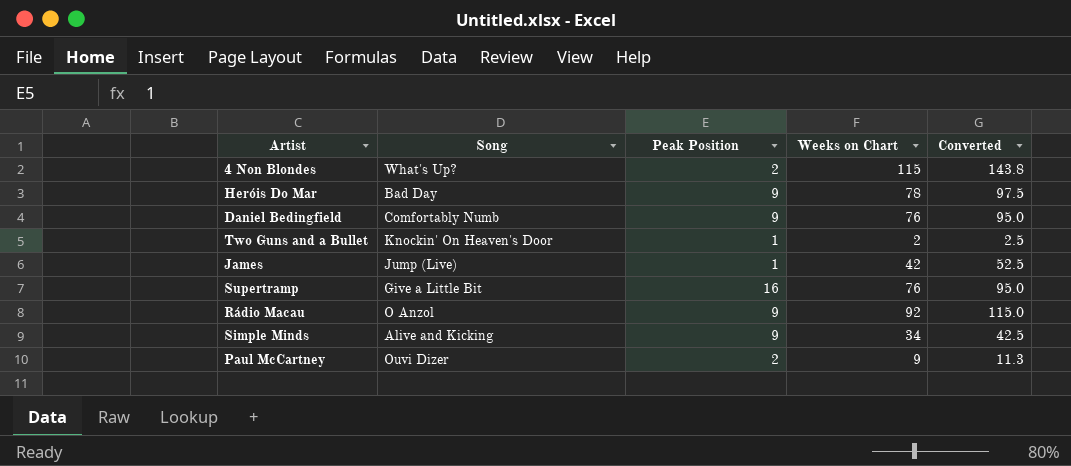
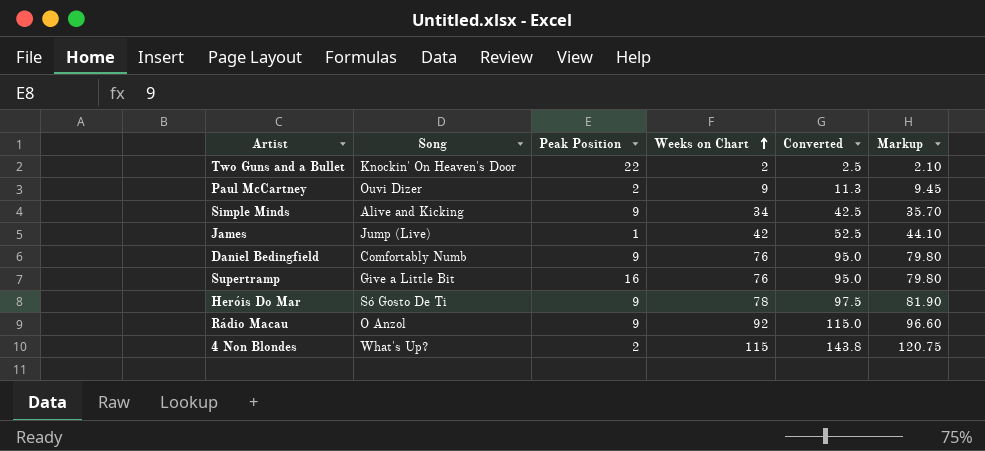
row order: none -> Weeks on Chart ascending
column Markup | formula: none -> [Weeks on Chart] * 1.05
Two Guns and a Bullet | Peak Position: 1 -> 22
Heróis Do Mar | Song: Bad Day -> Só Gosto De Ti

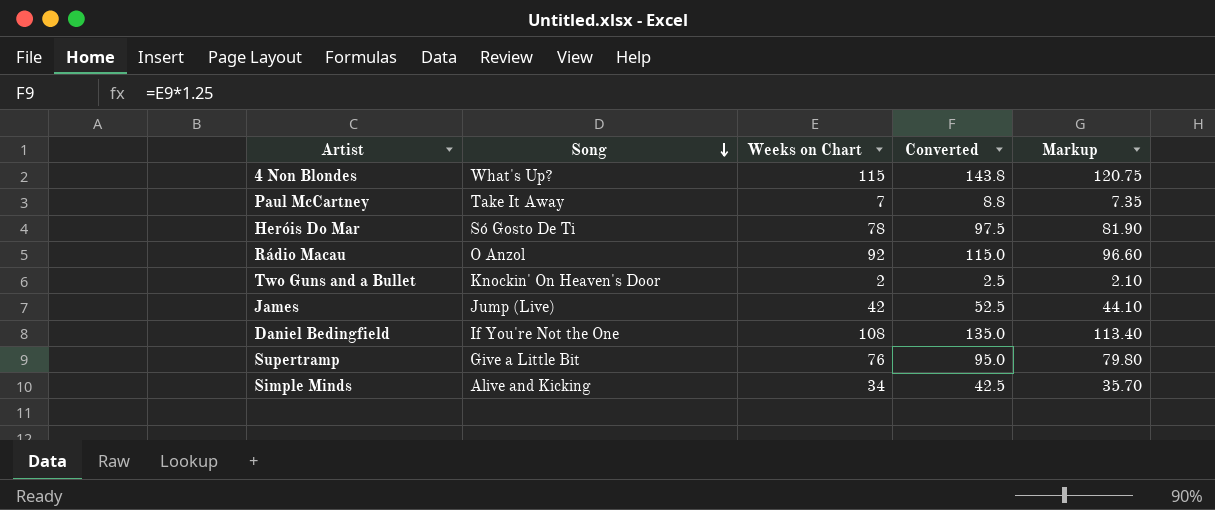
row order: Weeks on Chart ascending -> Song descending
column Peak Position | position: 3 -> none
Paul McCartney | Song: Ouvi Dizer -> Take It Away
Paul McCartney | Weeks on Chart: 9 -> 7
Paul McCartney | Converted: 11.3 -> 8.8
Paul McCartney | Markup: 9.45 -> 7.35
Daniel Bedingfield | Song: Comfortably Numb -> If You're Not the One
Daniel Bedingfield | Weeks on Chart: 76 -> 108
Daniel Bedingfield | Converted: 95.0 -> 135.0
Daniel Bedingfield | Markup: 79.80 -> 113.40

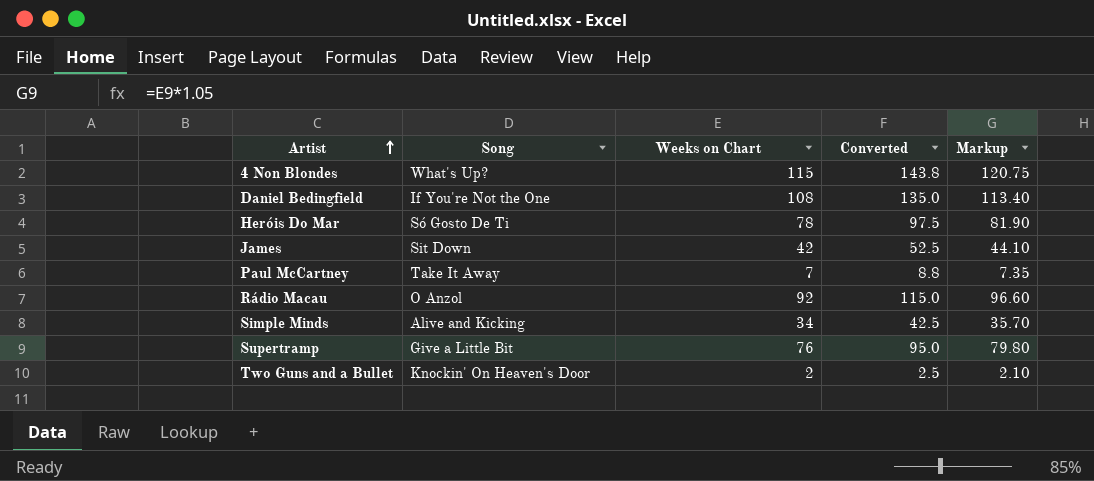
row order: Song descending -> Artist ascending
James | Song: Jump (Live) -> Sit Down

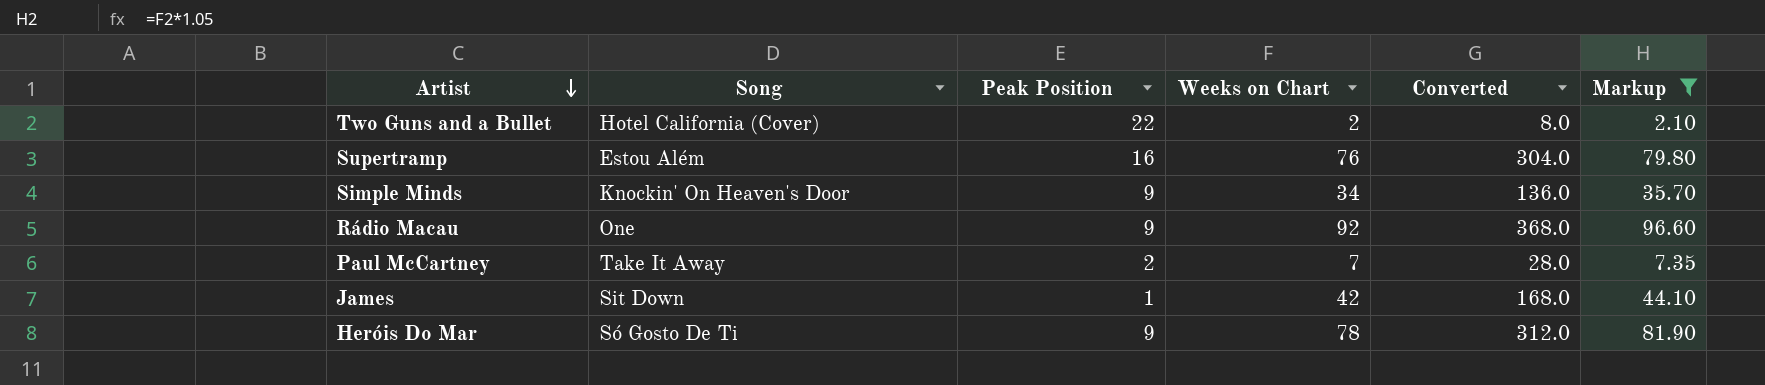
filter: none -> Markup <= 96.60
row order: Artist ascending -> Artist descending
column Peak Position | position: none -> 3
column Converted | formula: [Weeks on Chart] * 1.25 -> [Weeks on Chart] * 4
Two Guns and a Bullet | Song: Knockin' On Heaven's Door -> Hotel California (Cover)
Supertramp | Song: Give a Little Bit -> Estou Além
Simple Minds | Song: Alive and Kicking -> Knockin' On Heaven's Door
Rádio Macau | Song: O Anzol -> One

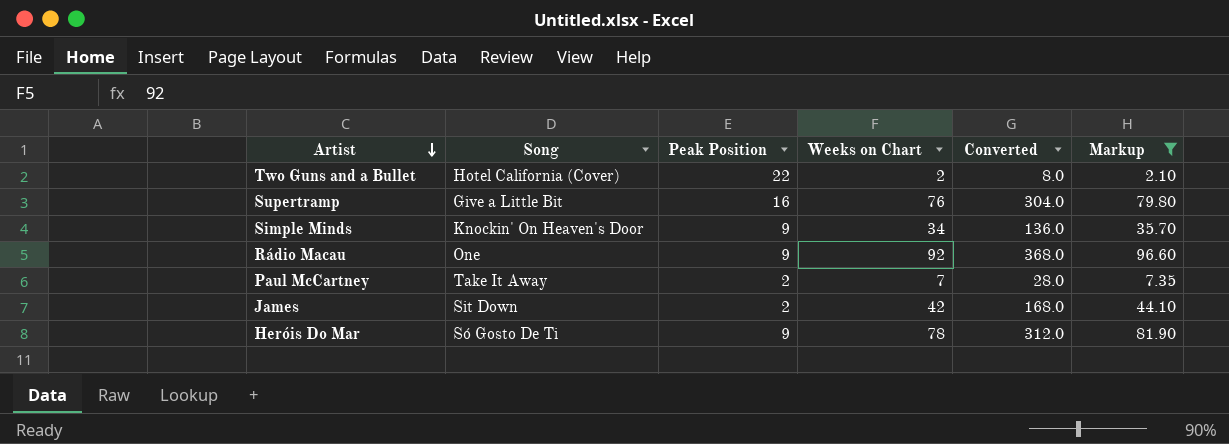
Supertramp | Song: Estou Além -> Give a Little Bit
James | Peak Position: 1 -> 2

